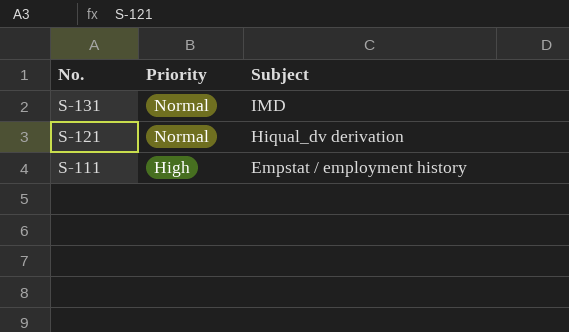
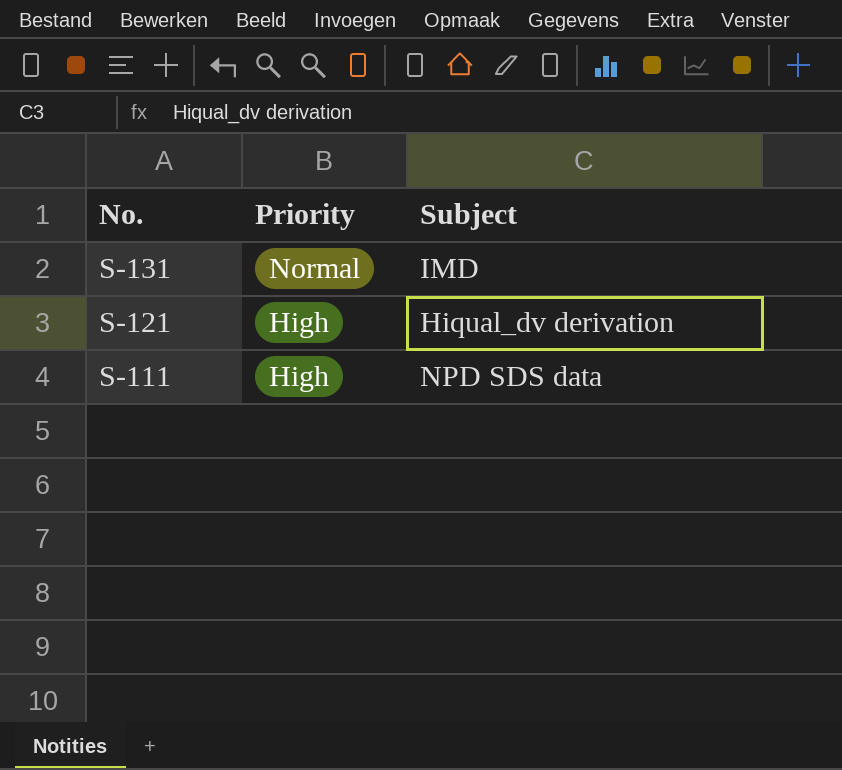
S-121 | Priority: Normal -> High
S-111 | Subject: Empstat / employment history -> NPD SDS data

